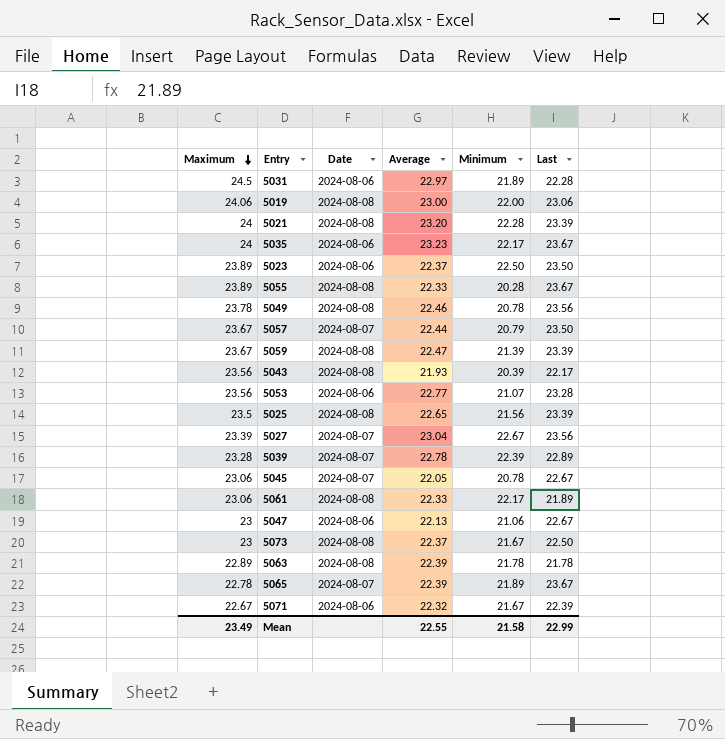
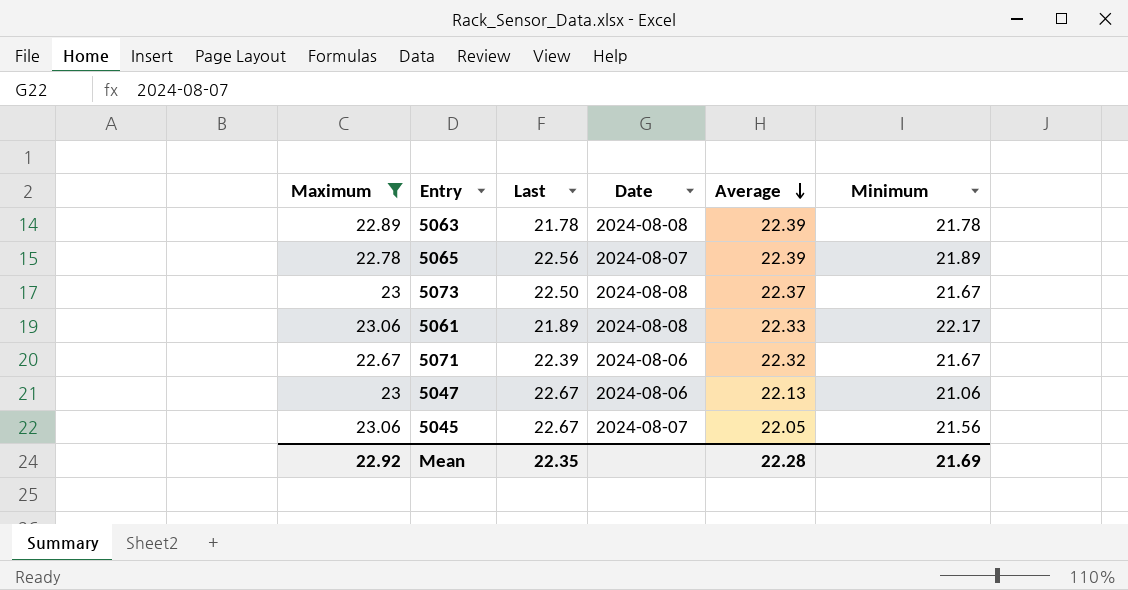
filter: none -> Maximum <= 23.06
row order: Maximum descending -> Average descending
column Last | position: 6 -> 3
5065 | Last: 23.67 -> 22.56
5045 | Minimum: 20.78 -> 21.56
Mean | Maximum: 23.49 -> 22.92
Mean | Last: 22.99 -> 22.35
Mean | Average: 22.55 -> 22.28
Mean | Minimum: 21.58 -> 21.69

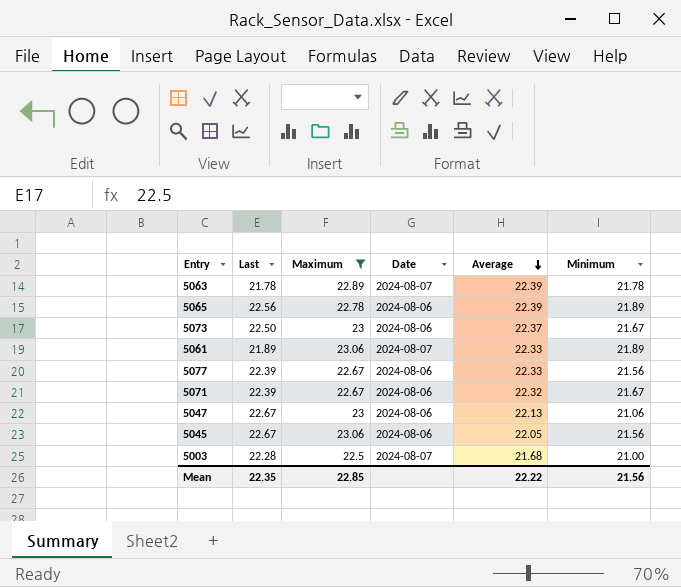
column Maximum | position: 1 -> 3
5063 | Date: 2024-08-08 -> 2024-08-07
5065 | Date: 2024-08-07 -> 2024-08-06
5073 | Date: 2024-08-08 -> 2024-08-06
5061 | Date: 2024-08-08 -> 2024-08-07
5061 | Minimum: 22.17 -> 21.89
row 5077: none -> 22.39 | 22.67 | 2024-08-06 | 22.33 | 21.56
5045 | Date: 2024-08-07 -> 2024-08-06
row 5003: none -> 22.28 | 22.5 | 2024-08-07 | 21.68 | 21.00
Mean | Maximum: 22.92 -> 22.85
Mean | Average: 22.28 -> 22.22
Mean | Minimum: 21.69 -> 21.56

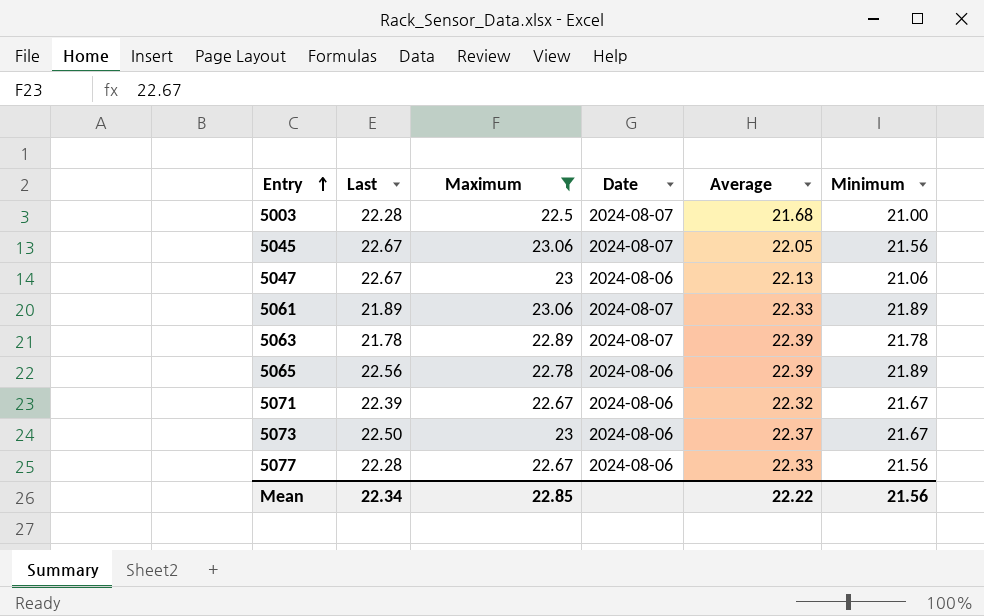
row order: Average descending -> Entry ascending
5045 | Date: 2024-08-06 -> 2024-08-07
5077 | Last: 22.39 -> 22.28
Mean | Last: 22.35 -> 22.34

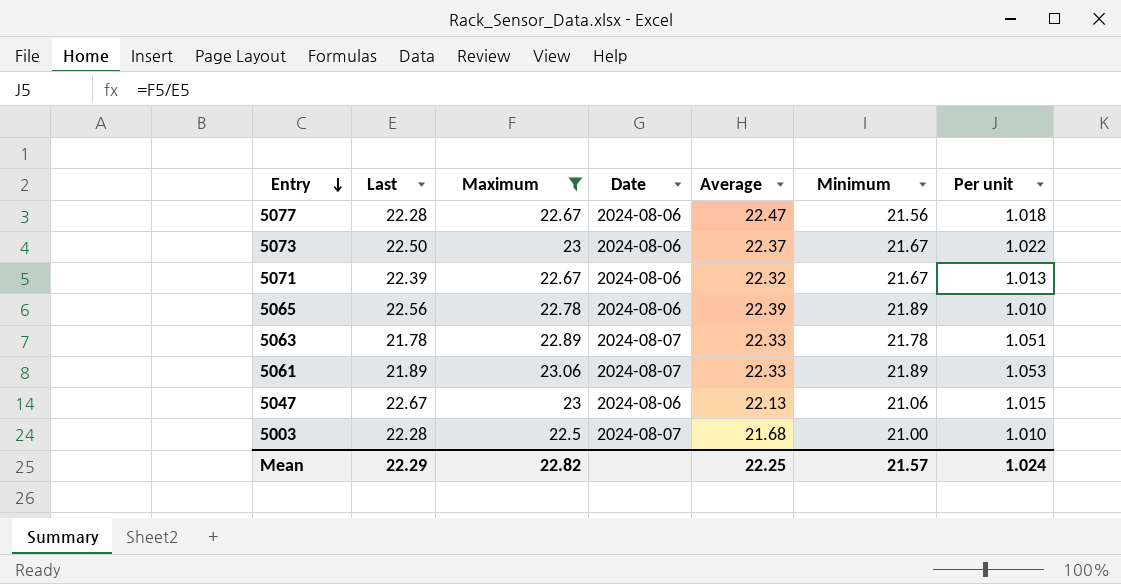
row order: Entry ascending -> Entry descending
column Per unit | formula: none -> [Maximum] / [Last]
row 5045: 22.67 | 23.06 | 2024-08-07 | 22.05 | 21.56 -> none
5077 | Average: 22.33 -> 22.47
5063 | Average: 22.39 -> 22.33
Mean | Last: 22.34 -> 22.29
Mean | Maximum: 22.85 -> 22.82
Mean | Average: 22.22 -> 22.25
Mean | Minimum: 21.56 -> 21.57

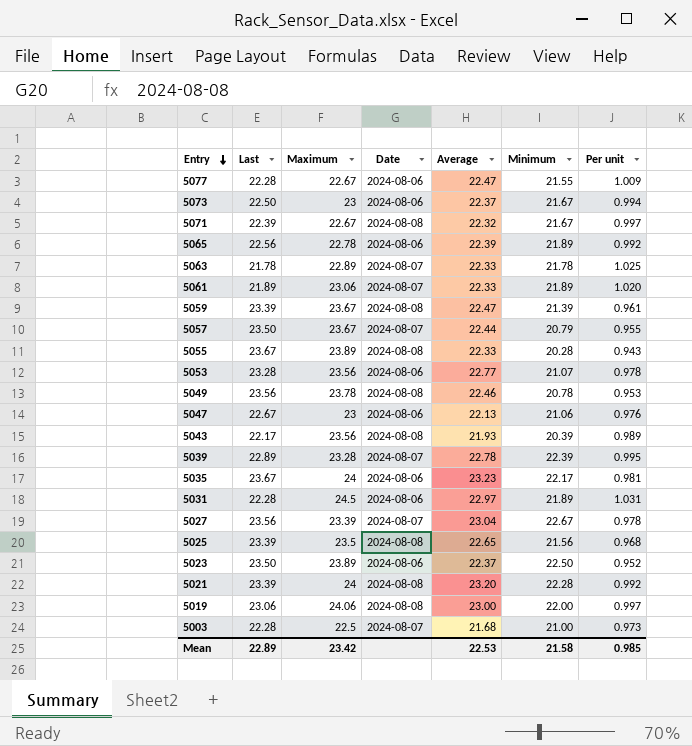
filter: Maximum <= 23.06 -> none
column Per unit | formula: [Maximum] / [Last] -> [Average] / [Last]
5077 | Minimum: 21.56 -> 21.55
5071 | Date: 2024-08-06 -> 2024-08-08
Mean | Last: 22.29 -> 22.89
Mean | Maximum: 22.82 -> 23.42
Mean | Average: 22.25 -> 22.53
Mean | Minimum: 21.57 -> 21.58
Mean | Per unit: 1.024 -> 0.985

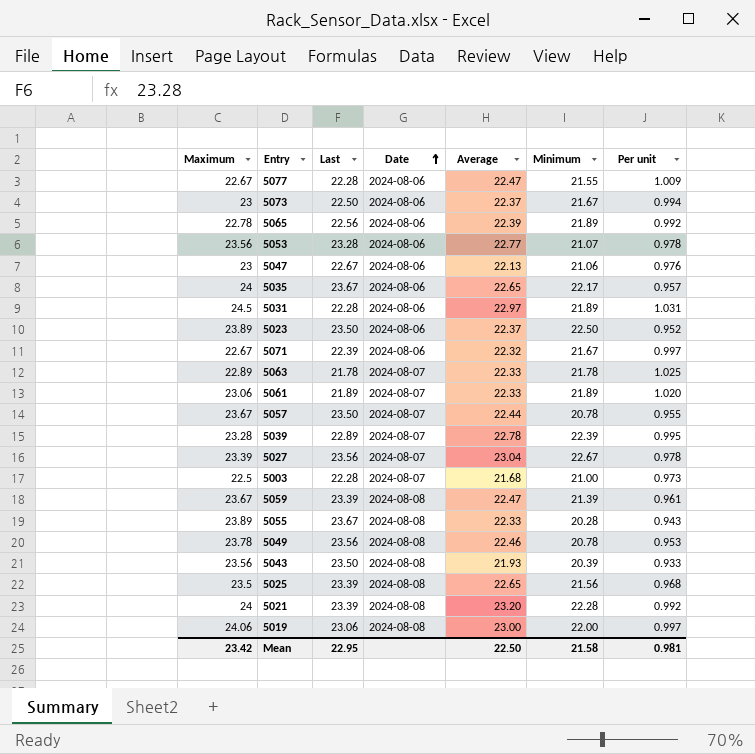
row order: Entry descending -> Date ascending
column Maximum | position: 3 -> 1
5035 | Average: 23.23 -> 22.65
5035 | Per unit: 0.981 -> 0.957
5071 | Date: 2024-08-08 -> 2024-08-06
5057 | Minimum: 20.79 -> 20.78
5043 | Last: 22.17 -> 23.50
5043 | Per unit: 0.989 -> 0.933
Mean | Last: 22.89 -> 22.95
Mean | Average: 22.53 -> 22.50
Mean | Per unit: 0.985 -> 0.981

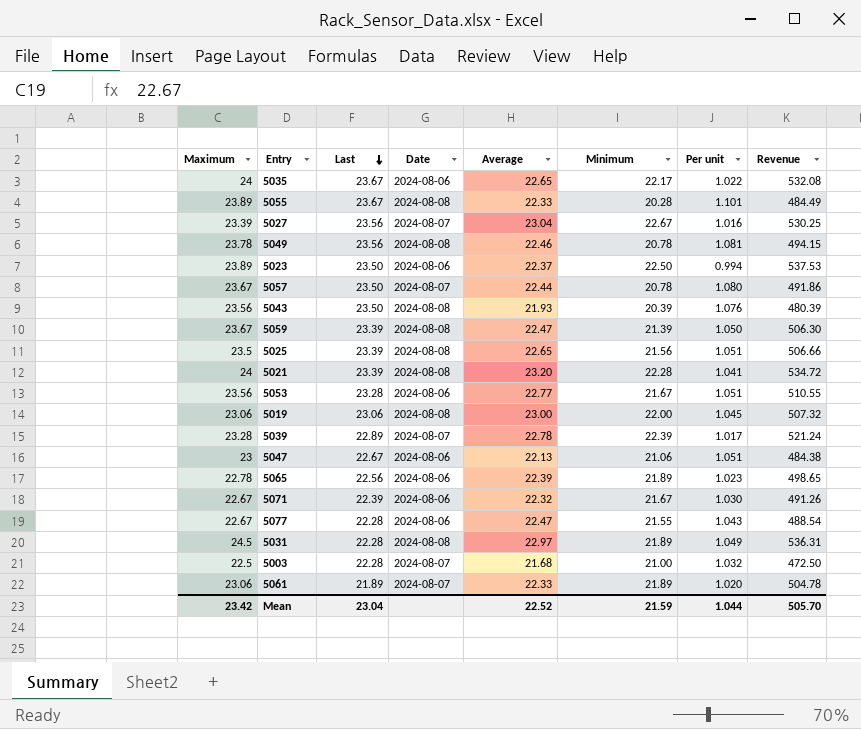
row order: Date ascending -> Last descending
column Per unit | formula: [Average] / [Last] -> [Average] / [Minimum]
column Revenue | formula: none -> [Maximum] * [Minimum]
row 5073: 23 | 22.50 | 2024-08-06 | 22.37 | 21.67 | 0.994 -> none
row 5063: 22.89 | 21.78 | 2024-08-07 | 22.33 | 21.78 | 1.025 -> none
5053 | Minimum: 21.07 -> 21.67
5019 | Maximum: 24.06 -> 23.06
5031 | Date: 2024-08-06 -> 2024-08-08
Mean | Last: 22.95 -> 23.04
Mean | Average: 22.50 -> 22.52
Mean | Minimum: 21.58 -> 21.59
Mean | Per unit: 0.981 -> 1.044

